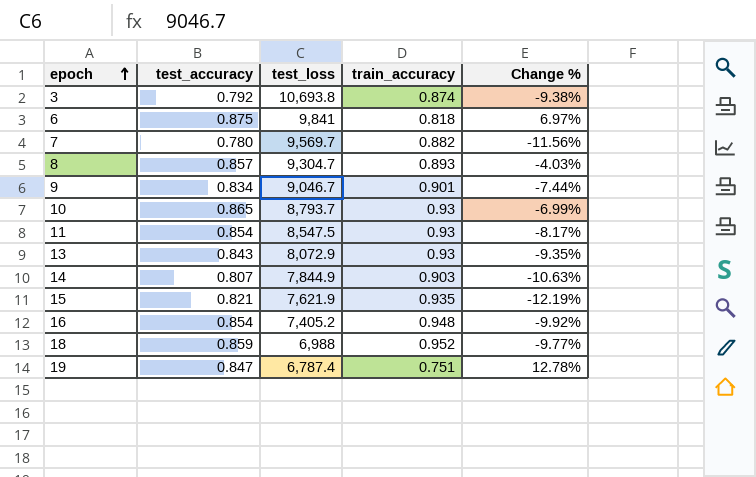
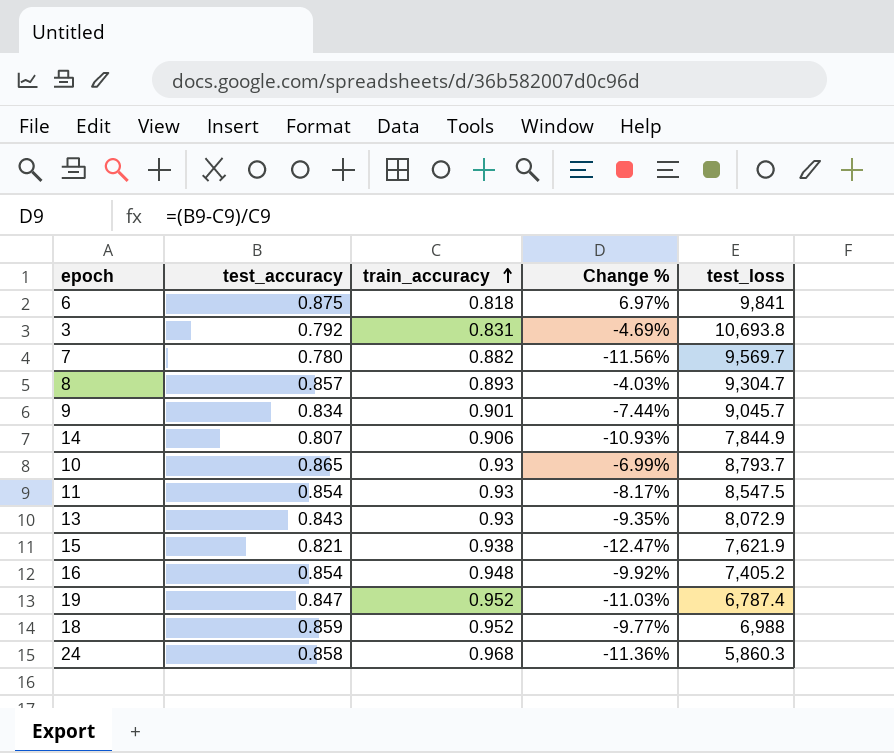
row order: epoch ascending -> train_accuracy ascending
column test_loss | position: 3 -> 5
3 | train_accuracy: 0.874 -> 0.831
3 | Change %: -9.38% -> -4.69%
9 | test_loss: 9,046.7 -> 9,045.7
14 | train_accuracy: 0.903 -> 0.906
14 | Change %: -10.63% -> -10.93%
15 | train_accuracy: 0.935 -> 0.938
15 | Change %: -12.19% -> -12.47%
19 | train_accuracy: 0.751 -> 0.952
19 | Change %: 12.78% -> -11.03%
row 24: none -> 0.858 | 0.968 | -11.36% | 5,860.3

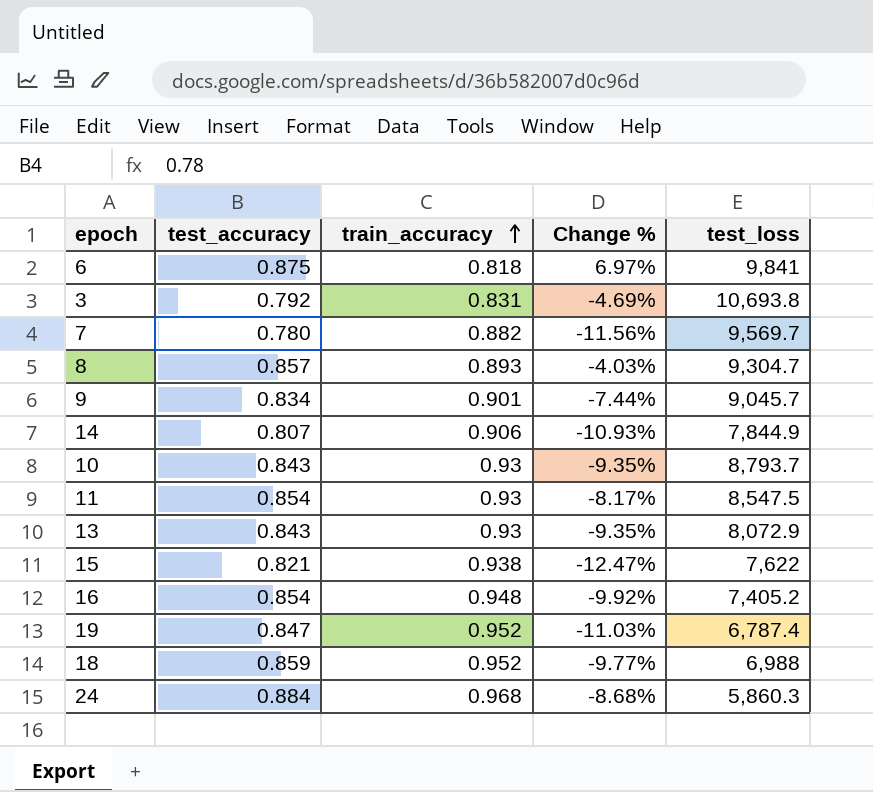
10 | test_accuracy: 0.865 -> 0.843
10 | Change %: -6.99% -> -9.35%
15 | test_loss: 7,621.9 -> 7,622
24 | test_accuracy: 0.858 -> 0.884
24 | Change %: -11.36% -> -8.68%

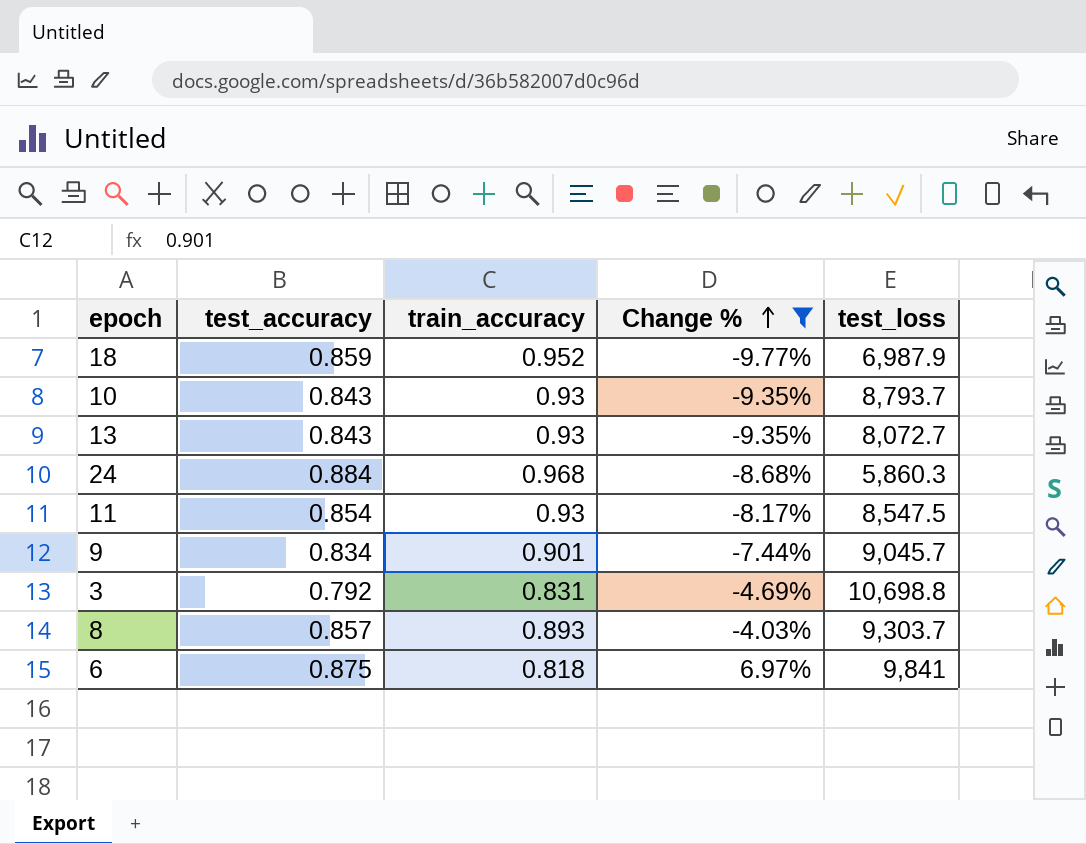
filter: none -> Change % >= -9.77%
row order: train_accuracy ascending -> Change % ascending
18 | test_loss: 6,988 -> 6,987.9
13 | test_loss: 8,072.9 -> 8,072.7
3 | test_loss: 10,693.8 -> 10,698.8
8 | test_loss: 9,304.7 -> 9,303.7

